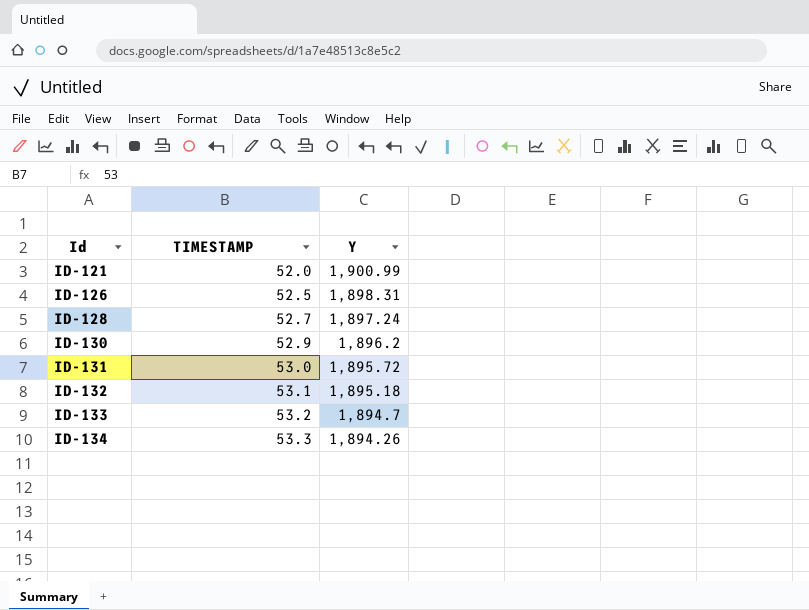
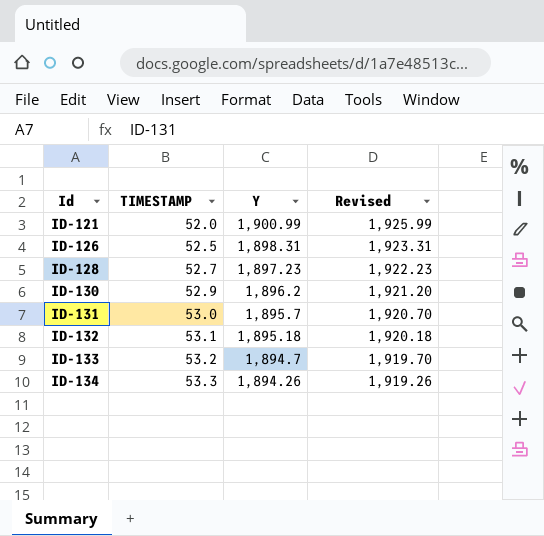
column Revised | formula: none -> [Y] + 25
ID-128 | Y: 1,897.24 -> 1,897.23
ID-131 | Y: 1,895.72 -> 1,895.7

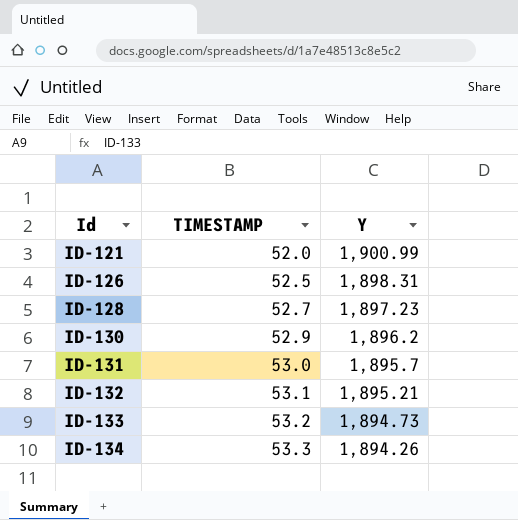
column Revised | formula: [Y] + 25 -> none
ID-132 | Y: 1,895.18 -> 1,895.21
ID-133 | Y: 1,894.7 -> 1,894.73

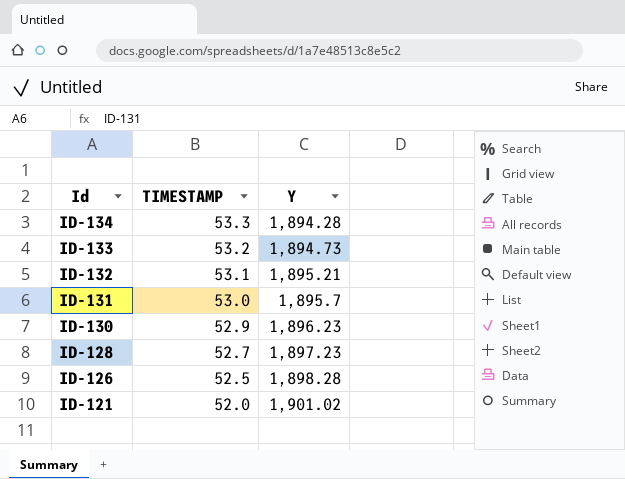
row order: Id ascending -> Id descending
ID-134 | Y: 1,894.26 -> 1,894.28
ID-130 | Y: 1,896.2 -> 1,896.23
ID-126 | Y: 1,898.31 -> 1,898.28
ID-121 | Y: 1,900.99 -> 1,901.02

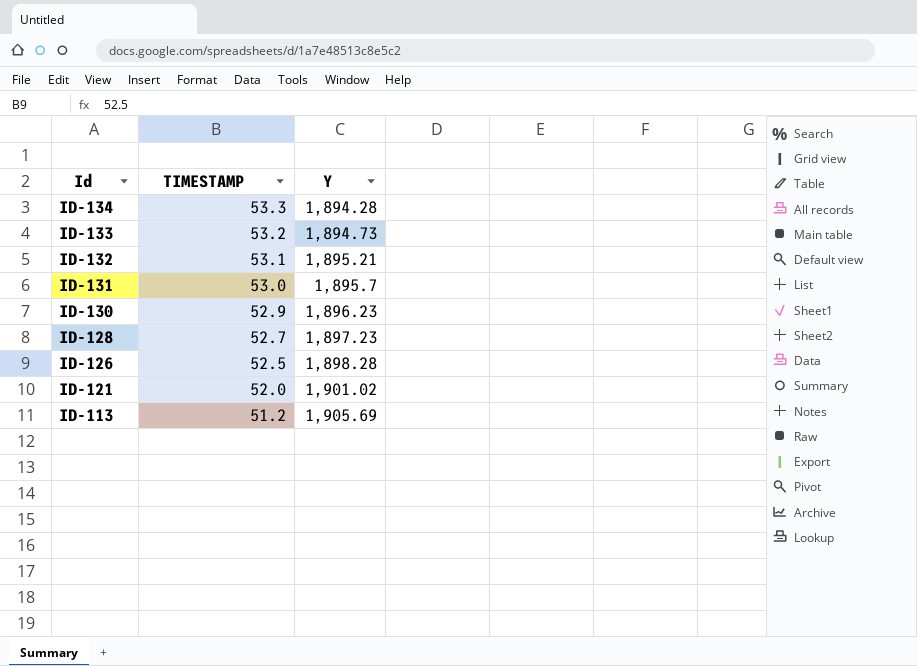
row ID-113: none -> 51.2 | 1,905.69

